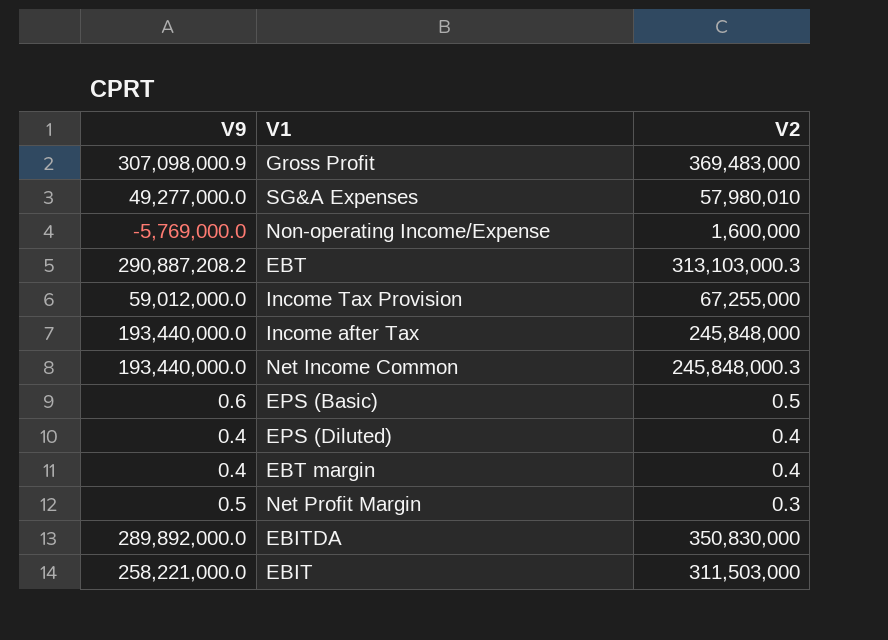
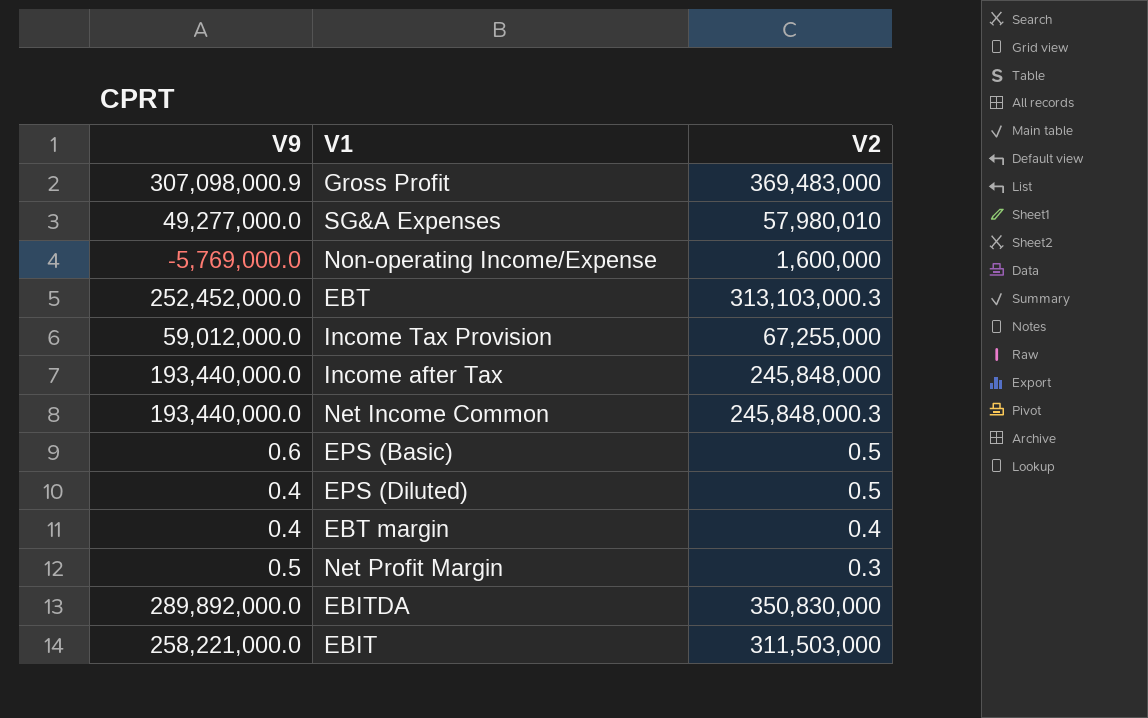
EBT | V9: 290,887,208.2 -> 252,452,000.0
EPS (Diluted) | V2: 0.4 -> 0.5

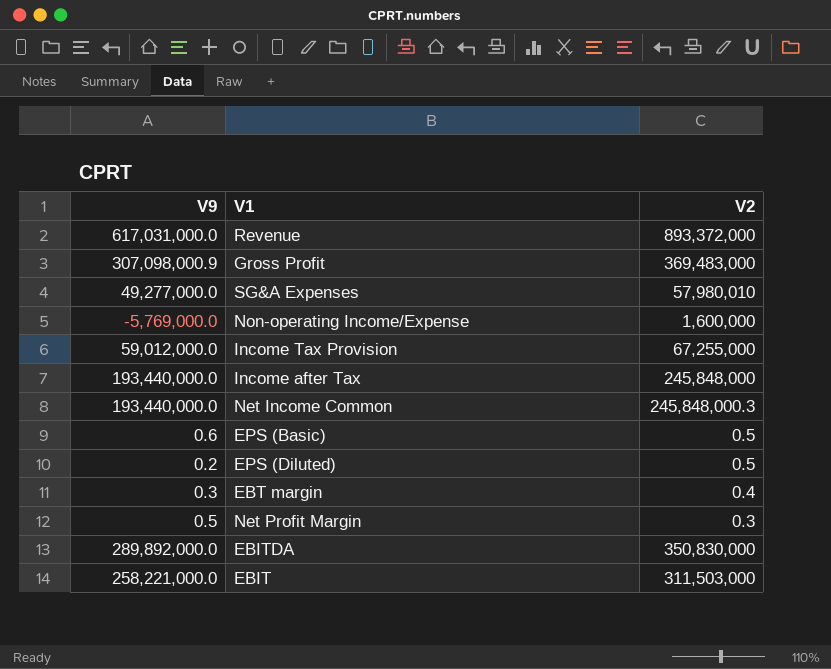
row EBT: 252,452,000.0 | 313,103,000.3 -> none
row Revenue: none -> 617,031,000.0 | 893,372,000
EPS (Diluted) | V9: 0.4 -> 0.2
EBT margin | V9: 0.4 -> 0.3

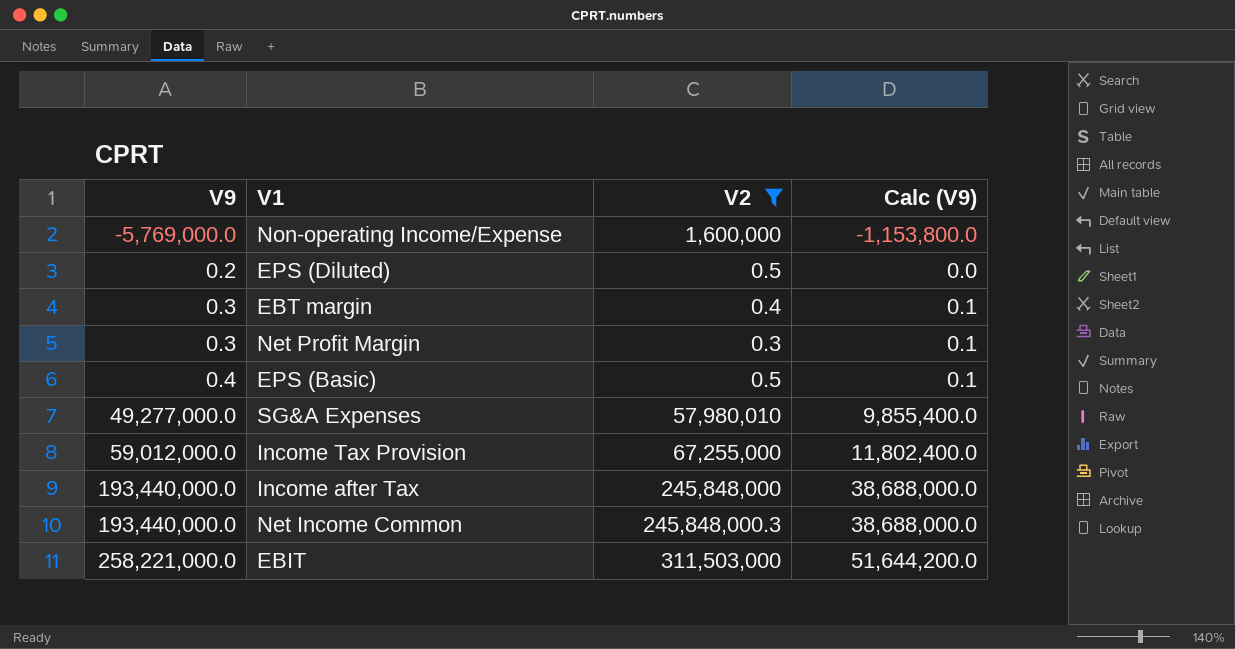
filter: none -> V2 <= 311,503,000
row order: none -> V9 ascending
column Calc (V9) | formula: none -> [V9] * 0.2
Net Profit Margin | V9: 0.5 -> 0.3
EPS (Basic) | V9: 0.6 -> 0.4

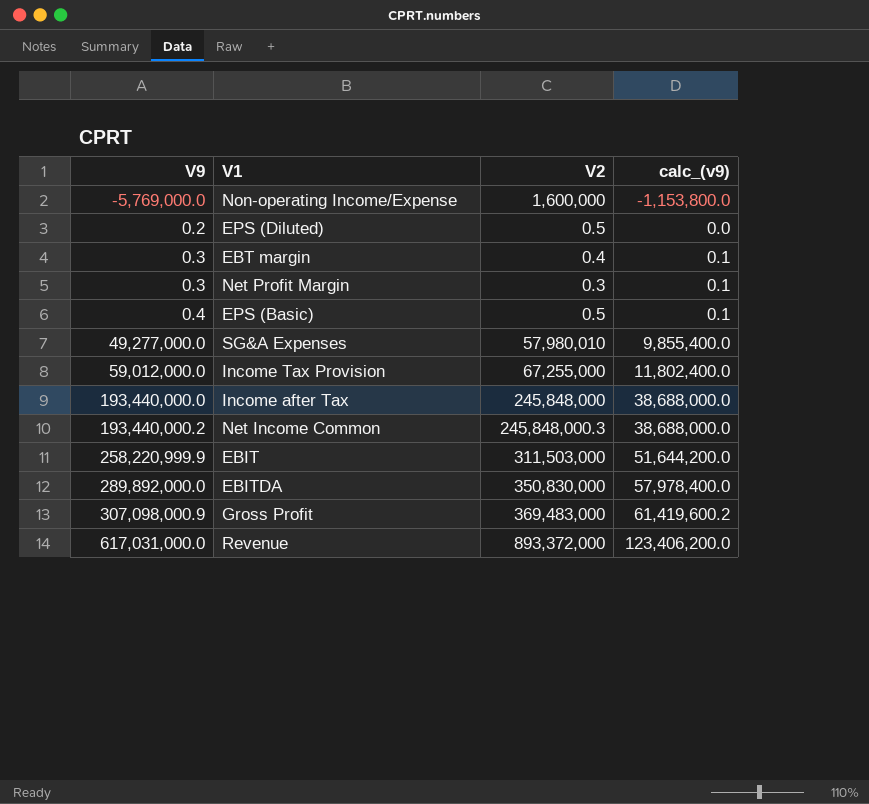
filter: V2 <= 311,503,000 -> none
column name: Calc (V9) -> calc_(v9)
Net Income Common | V9: 193,440,000.0 -> 193,440,000.2
EBIT | V9: 258,221,000.0 -> 258,220,999.9

